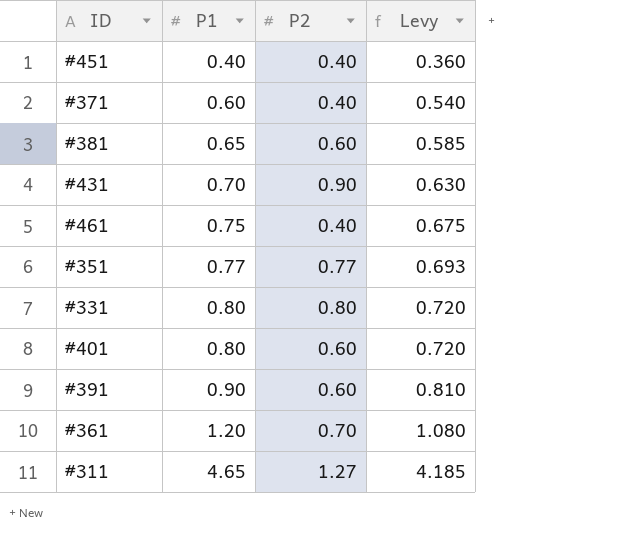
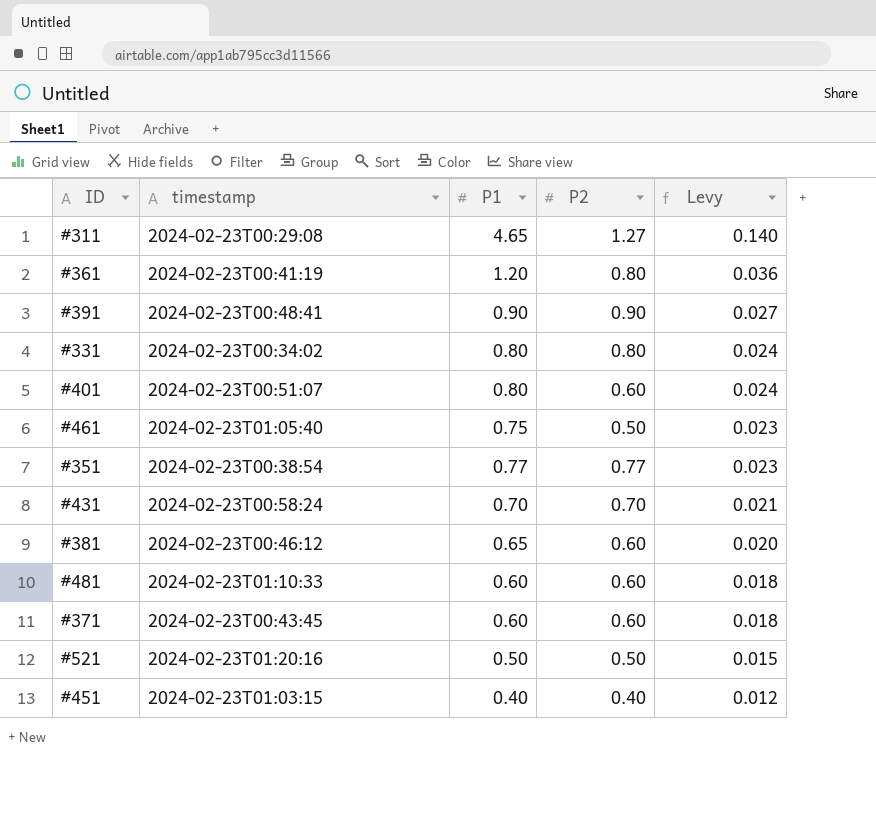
row order: P1 ascending -> Levy descending
column timestamp | position: none -> 2
column Levy | formula: [P1] * 0.9 -> [P1] * 0.03
#361 | P2: 0.70 -> 0.80
#391 | P2: 0.60 -> 0.90
#461 | P2: 0.40 -> 0.50
#431 | P2: 0.90 -> 0.70
row #481: none -> 2024-02-23T01:10:33 | 0.60 | 0.60 | 0.018
#371 | P2: 0.40 -> 0.60
row #521: none -> 2024-02-23T01:20:16 | 0.50 | 0.50 | 0.015

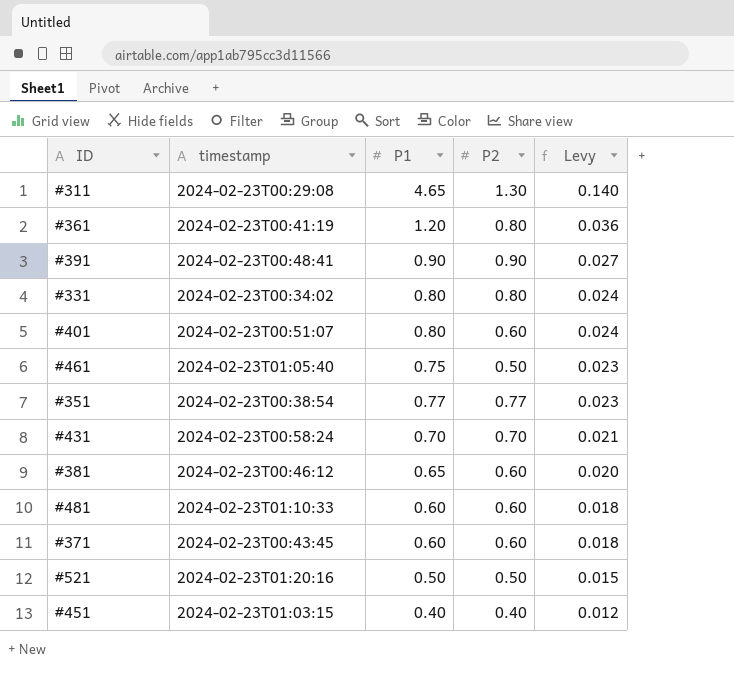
#311 | P2: 1.27 -> 1.30

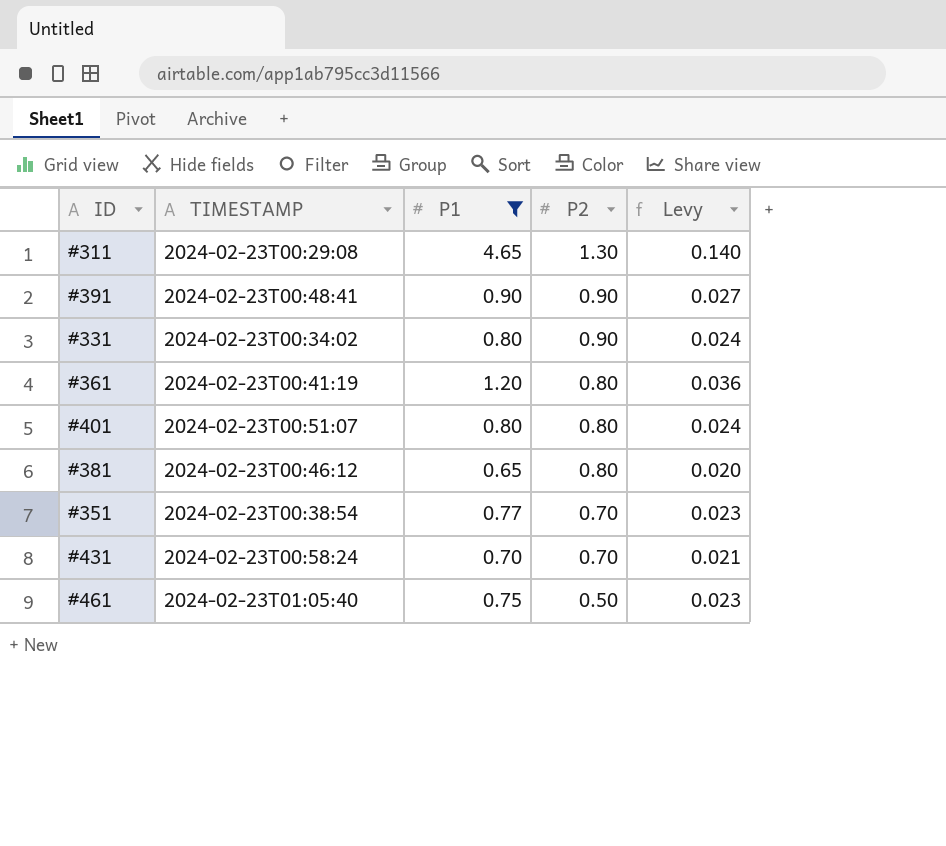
filter: none -> P1 >= 0.65
row order: Levy descending -> P2 descending
column name: timestamp -> TIMESTAMP
#331 | P2: 0.80 -> 0.90
#401 | P2: 0.60 -> 0.80
#381 | P2: 0.60 -> 0.80
#351 | P2: 0.77 -> 0.70

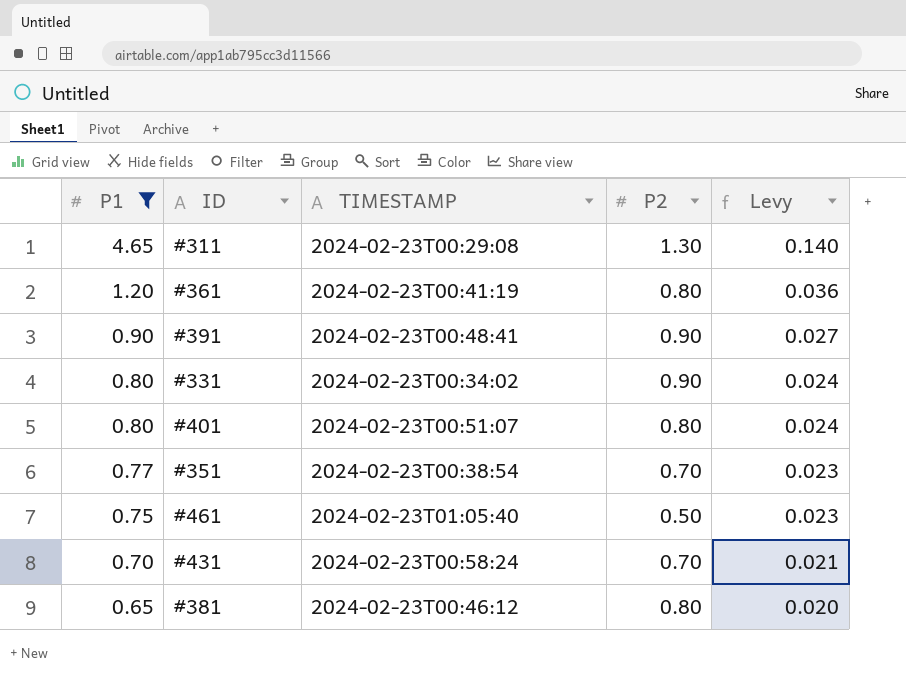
row order: P2 descending -> P1 descending
column P1 | position: 3 -> 1

